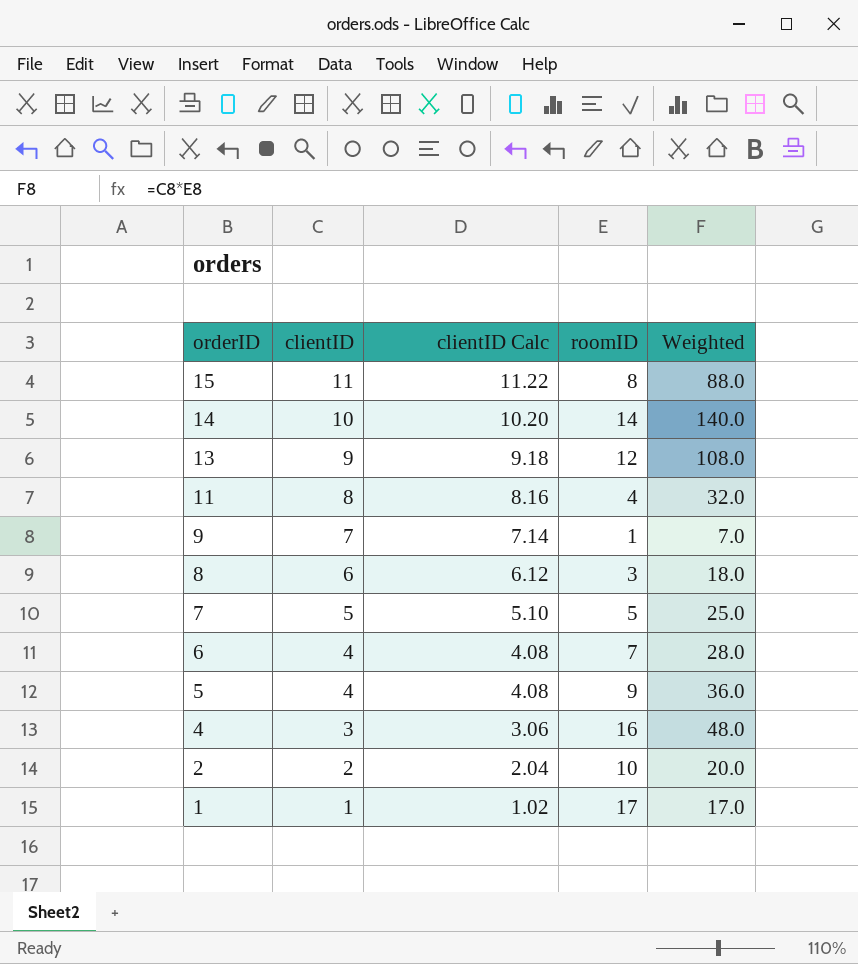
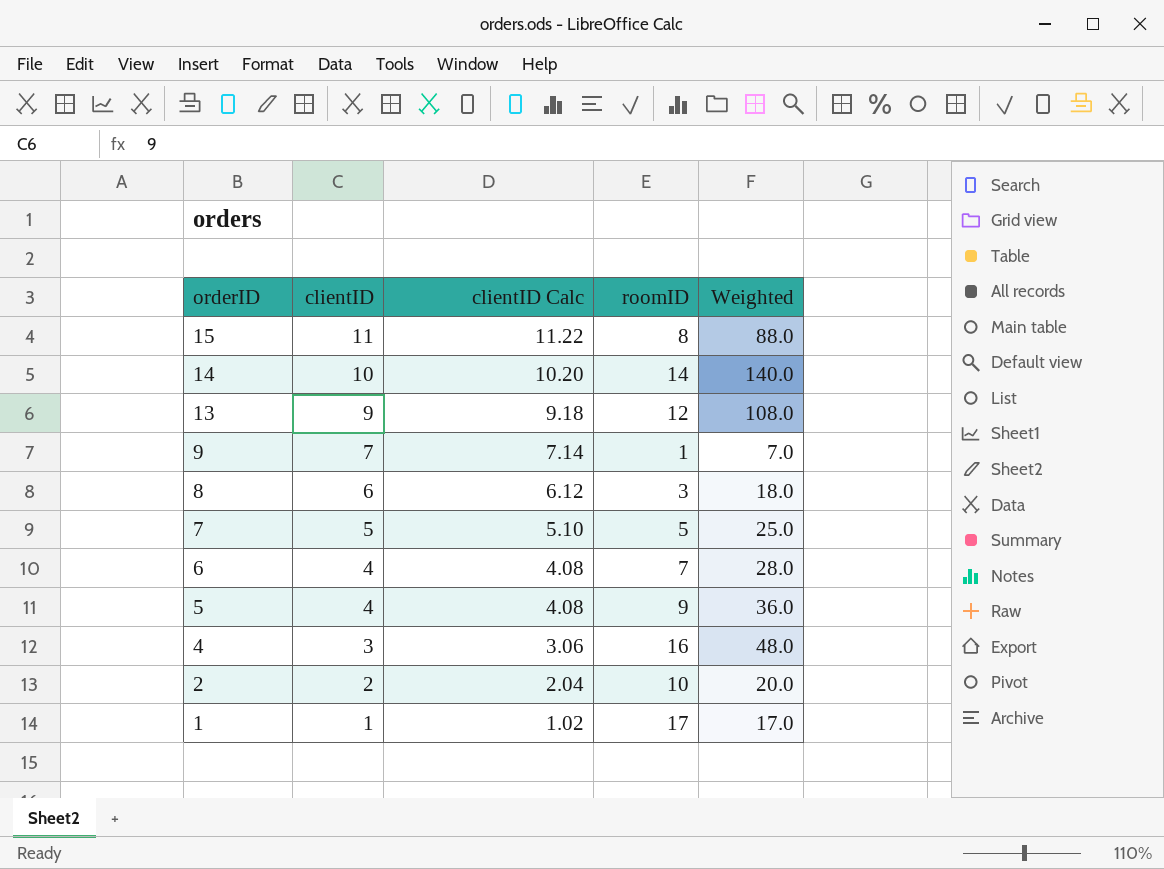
row 11: 8 | 8.16 | 4 | 32.0 -> none

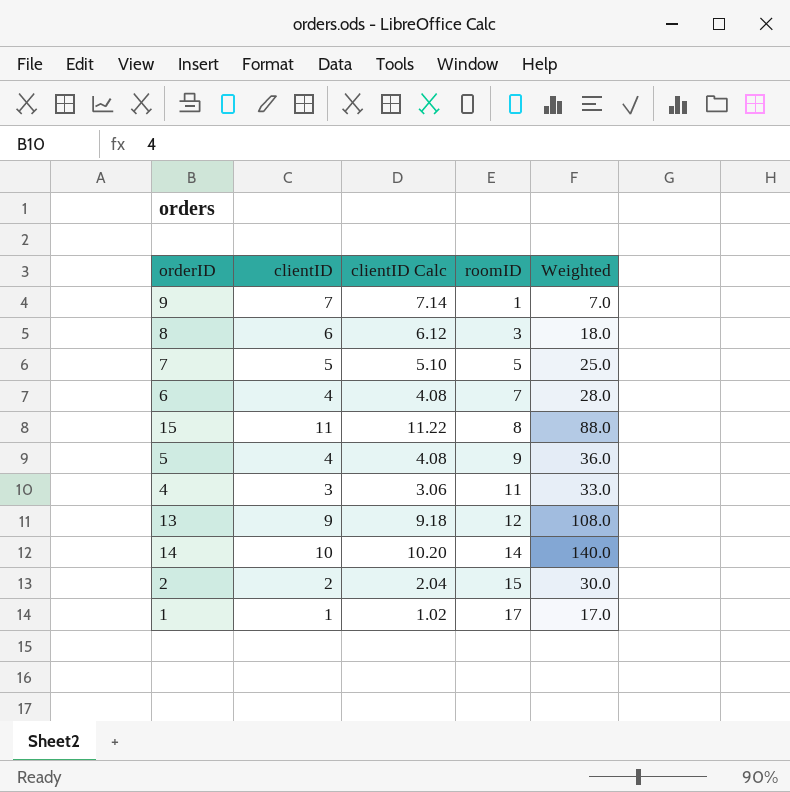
row order: orderID descending -> roomID ascending
4 | roomID: 16 -> 11
4 | Weighted: 48.0 -> 33.0
2 | roomID: 10 -> 15
2 | Weighted: 20.0 -> 30.0

